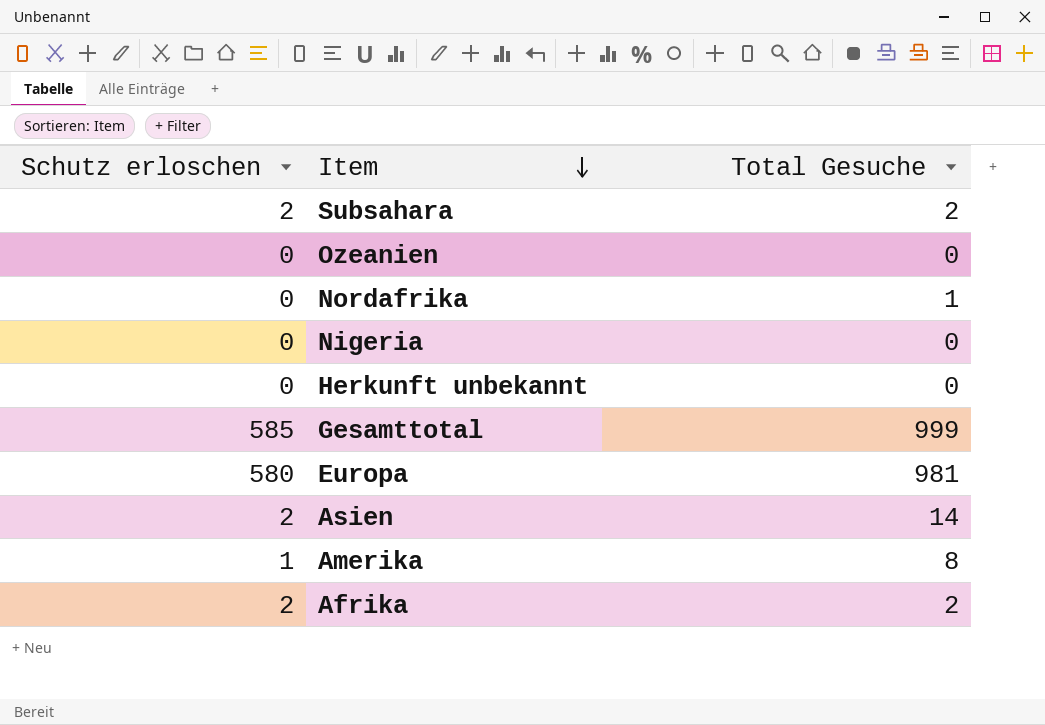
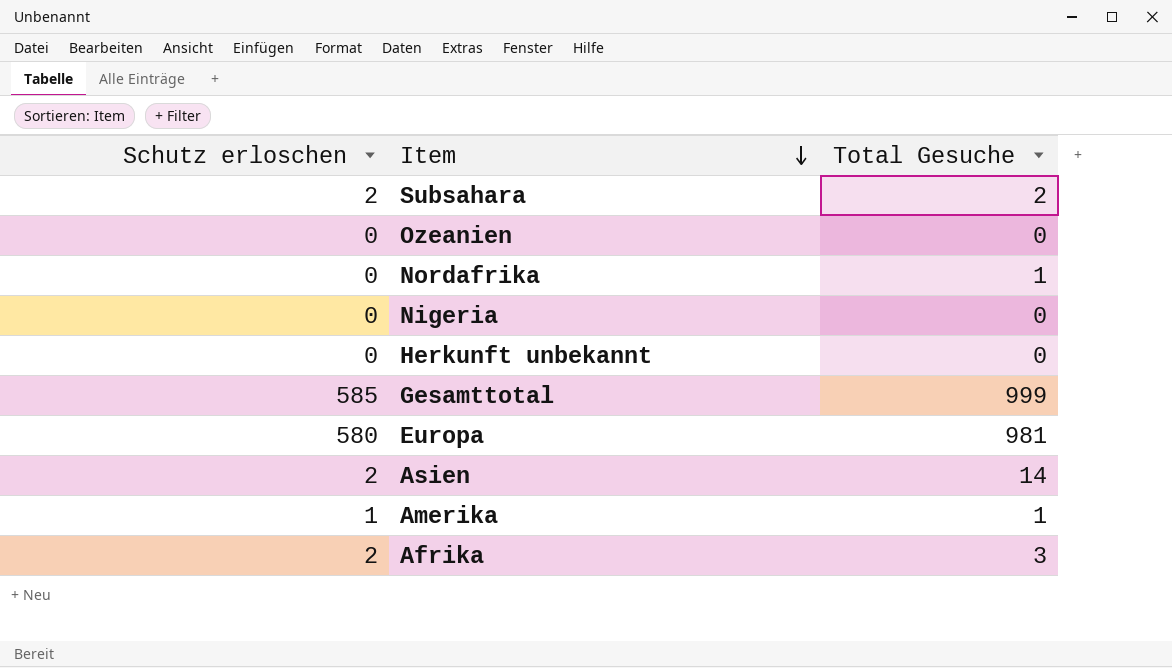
Amerika | Total Gesuche: 8 -> 1
Afrika | Total Gesuche: 2 -> 3

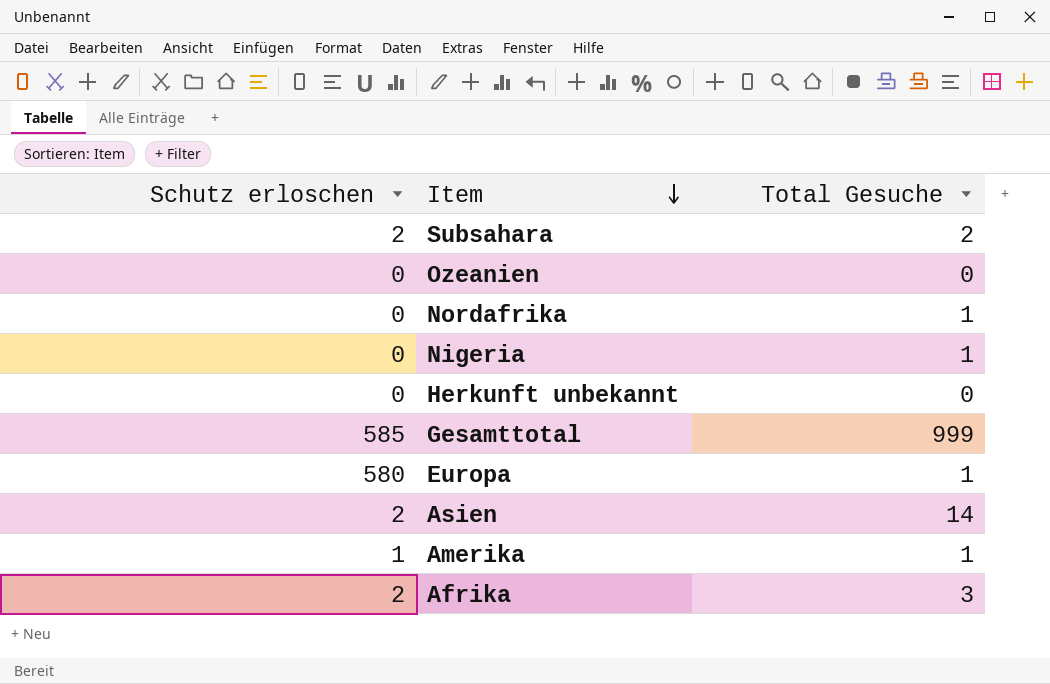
Nigeria | Total Gesuche: 0 -> 1
Europa | Total Gesuche: 981 -> 1

